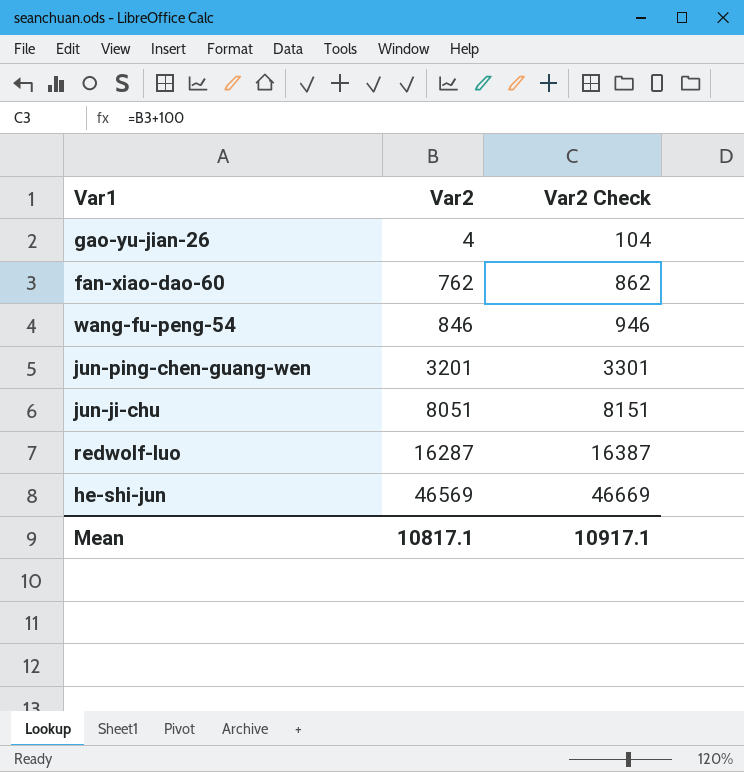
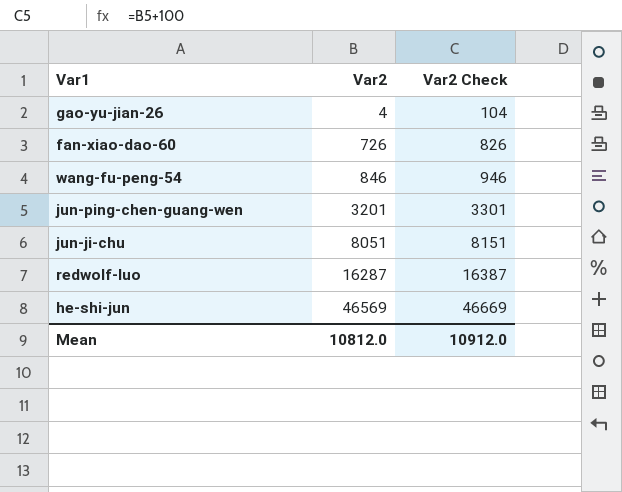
fan-xiao-dao-60 | Var2: 762 -> 726
fan-xiao-dao-60 | Var2 Check: 862 -> 826
Mean | Var2: 10817.1 -> 10812.0
Mean | Var2 Check: 10917.1 -> 10912.0

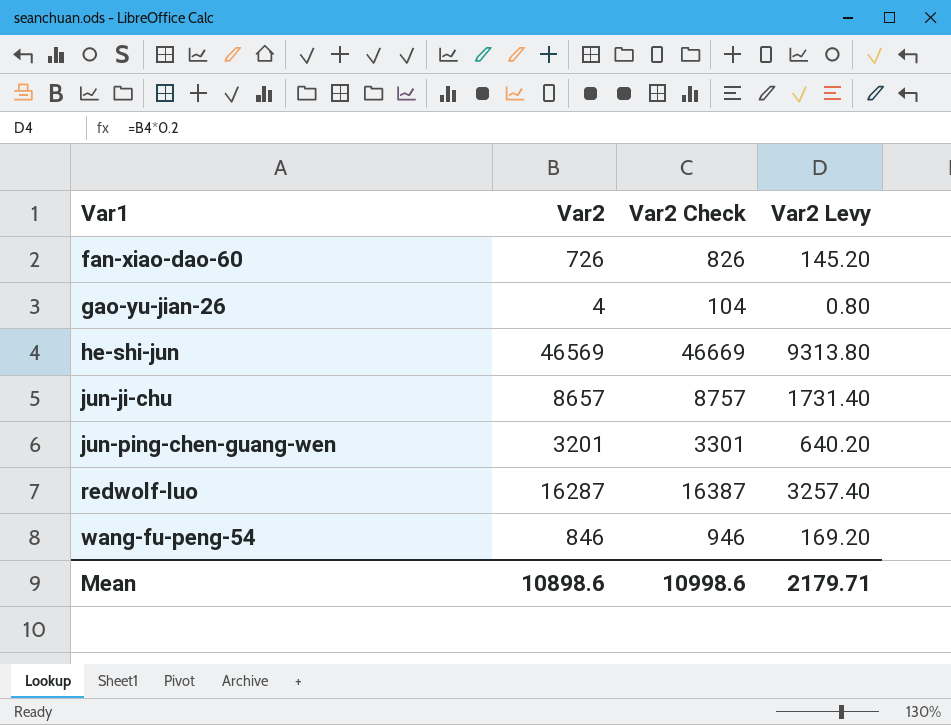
row order: Var2 ascending -> Var1 ascending
column Var2 Levy | formula: none -> [Var2] * 0.2
jun-ji-chu | Var2: 8051 -> 8657
jun-ji-chu | Var2 Check: 8151 -> 8757
Mean | Var2: 10812.0 -> 10898.6
Mean | Var2 Check: 10912.0 -> 10998.6

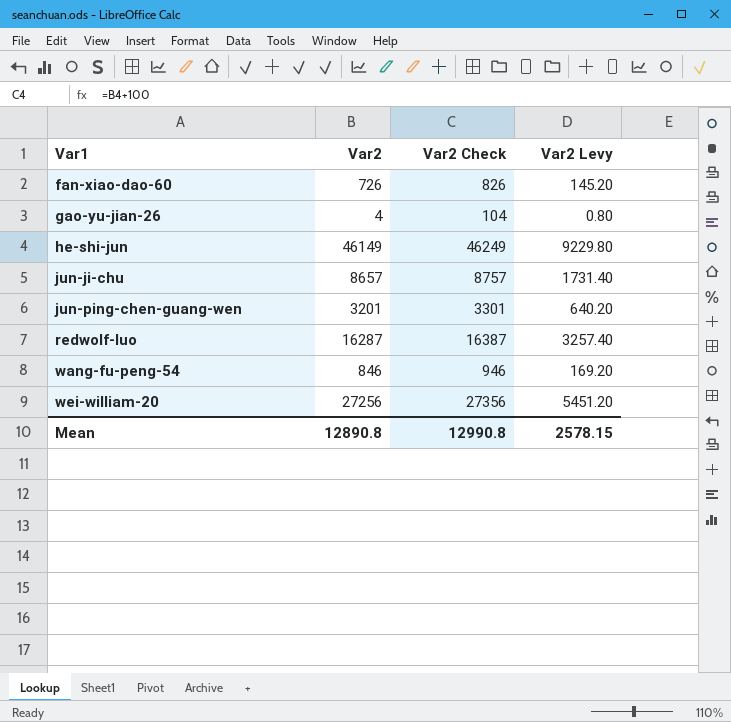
he-shi-jun | Var2: 46569 -> 46149
he-shi-jun | Var2 Check: 46669 -> 46249
he-shi-jun | Var2 Levy: 9313.80 -> 9229.80
row wei-william-20: none -> 27256 | 27356 | 5451.20
Mean | Var2: 10898.6 -> 12890.8
Mean | Var2 Check: 10998.6 -> 12990.8
Mean | Var2 Levy: 2179.71 -> 2578.15

